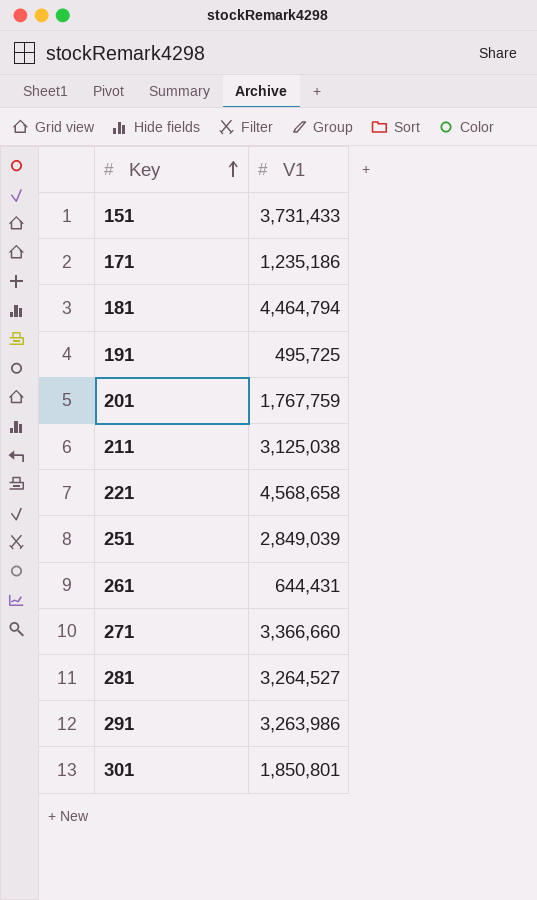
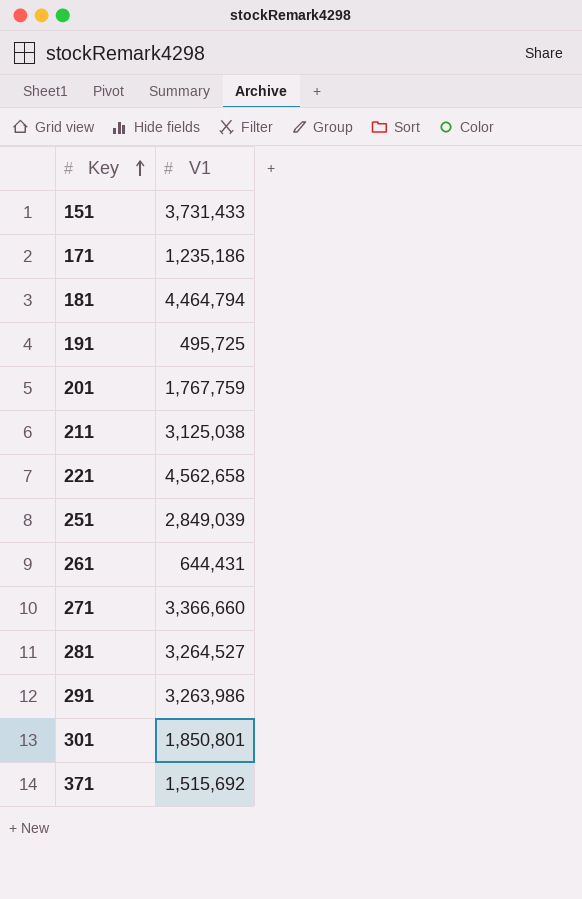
221 | V1: 4,568,658 -> 4,562,658
row 371: none -> 1,515,692

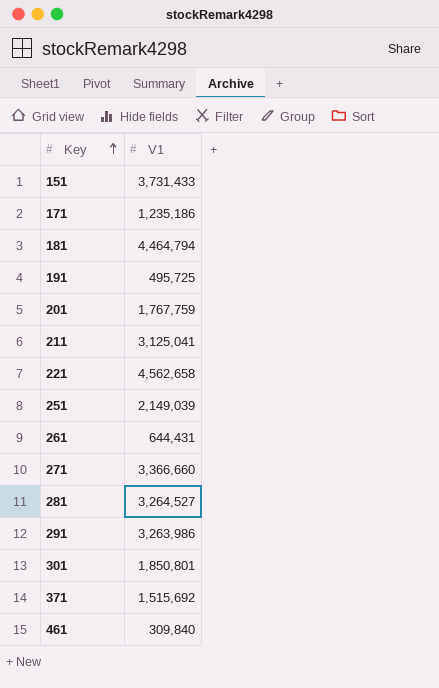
211 | V1: 3,125,038 -> 3,125,041
251 | V1: 2,849,039 -> 2,149,039
row 461: none -> 309,840

